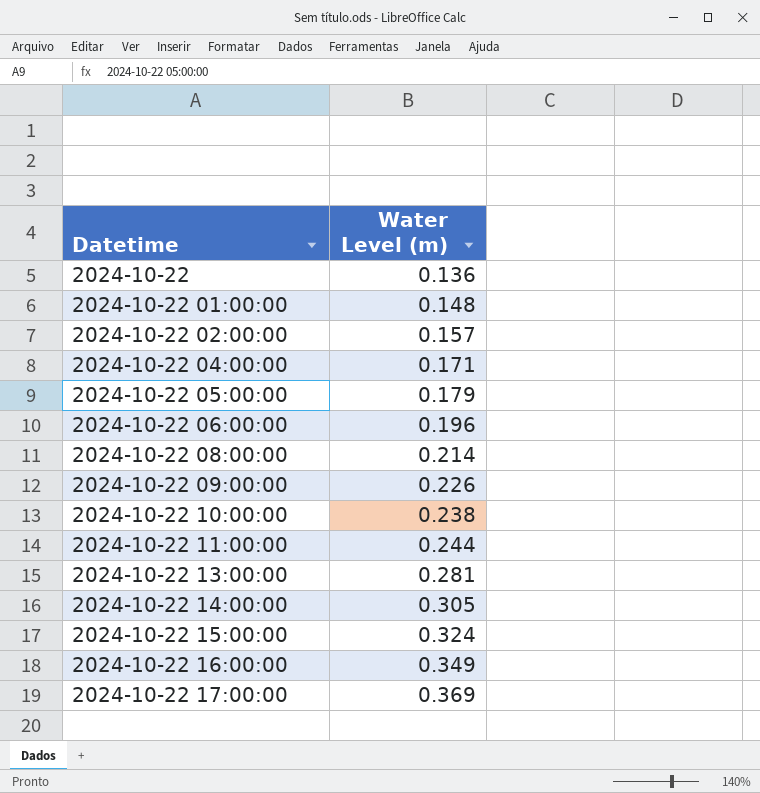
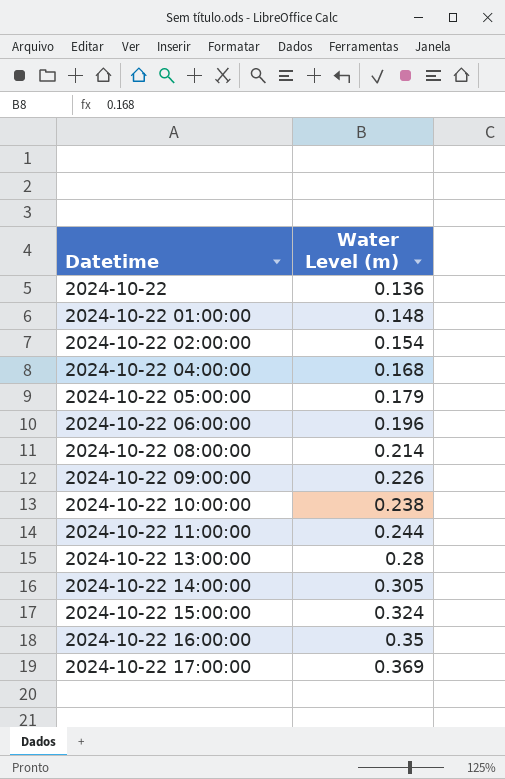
2024-10-22 02:00:00 | Water Level (m): 0.157 -> 0.154
2024-10-22 04:00:00 | Water Level (m): 0.171 -> 0.168
2024-10-22 13:00:00 | Water Level (m): 0.281 -> 0.28
2024-10-22 16:00:00 | Water Level (m): 0.349 -> 0.35

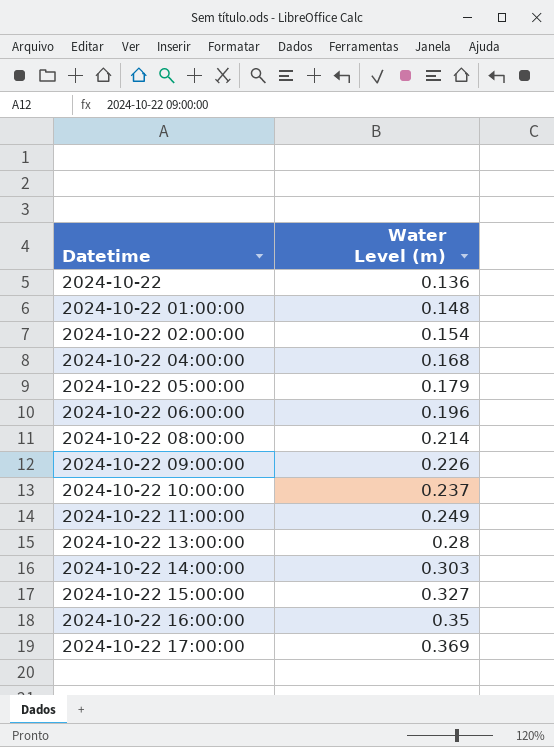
2024-10-22 10:00:00 | Water Level (m): 0.238 -> 0.237
2024-10-22 11:00:00 | Water Level (m): 0.244 -> 0.249
2024-10-22 14:00:00 | Water Level (m): 0.305 -> 0.303
2024-10-22 15:00:00 | Water Level (m): 0.324 -> 0.327

